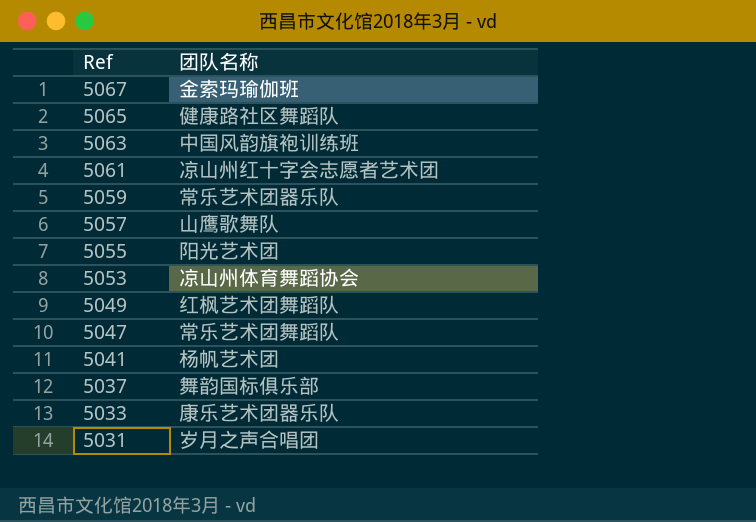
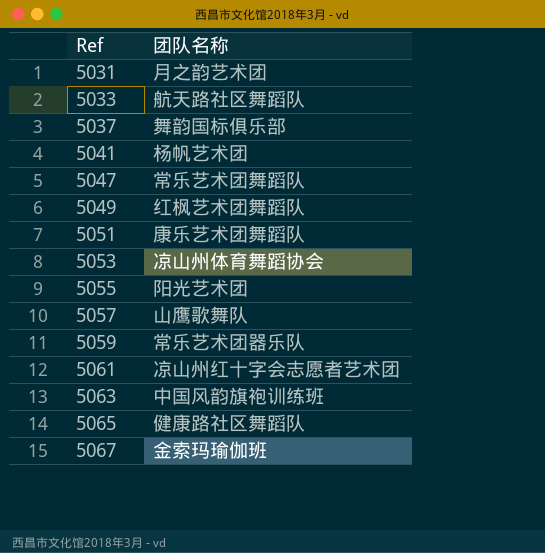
row order: Ref descending -> Ref ascending
5031 | 团队名称: 岁月之声合唱团 -> 月之韵艺术团
5033 | 团队名称: 康乐艺术团器乐队 -> 航天路社区舞蹈队
row 5051: none -> 康乐艺术团舞蹈队

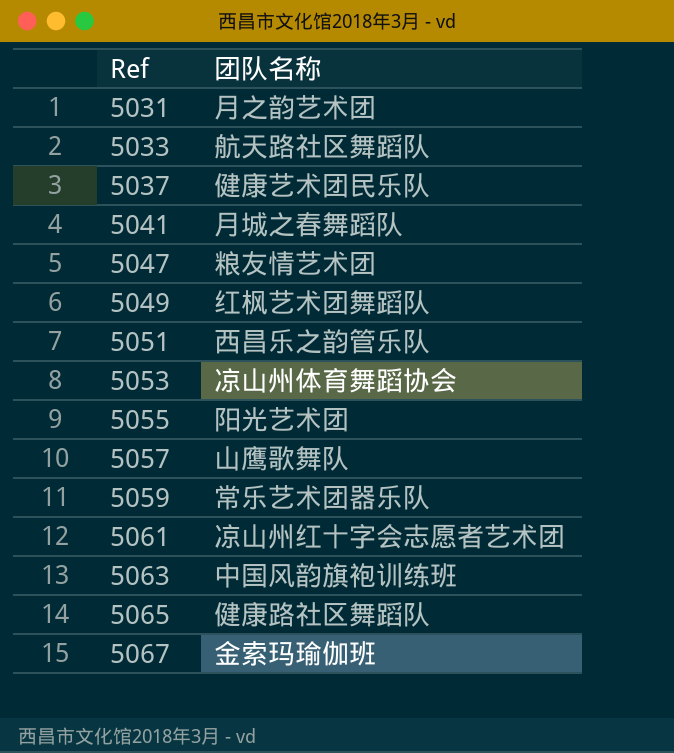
5037 | 团队名称: 舞韵国标俱乐部 -> 健康艺术团民乐队
5041 | 团队名称: 杨帆艺术团 -> 月城之春舞蹈队
5047 | 团队名称: 常乐艺术团舞蹈队 -> 粮友情艺术团
5051 | 团队名称: 康乐艺术团舞蹈队 -> 西昌乐之韵管乐队

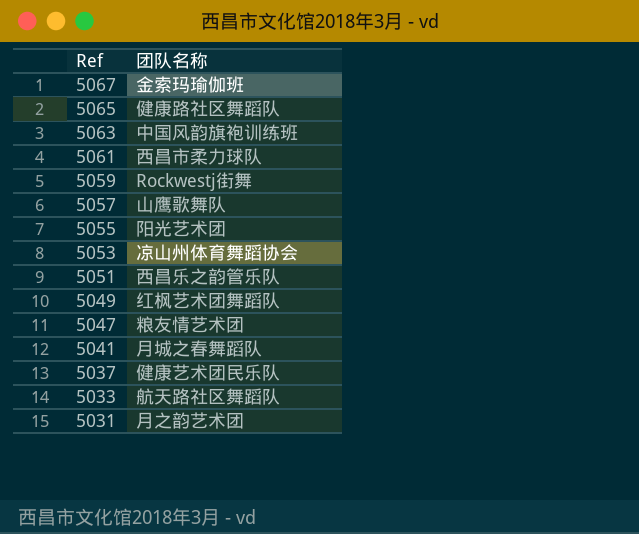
row order: Ref ascending -> Ref descending
5061 | 团队名称: 凉山州红十字会志愿者艺术团 -> 西昌市柔力球队
5059 | 团队名称: 常乐艺术团器乐队 -> Rockwestj街舞

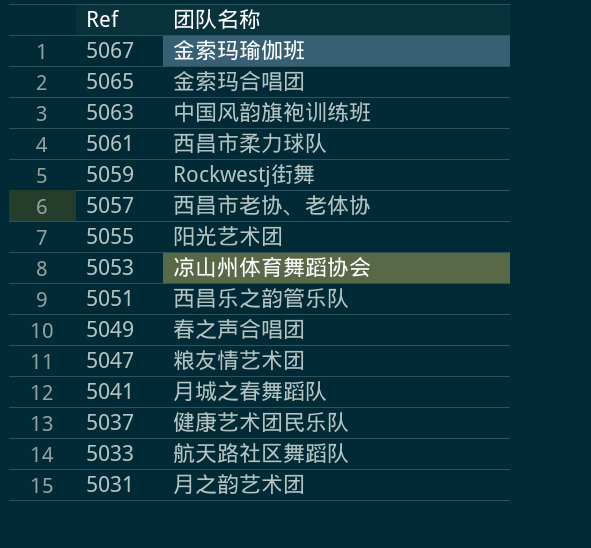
5065 | 团队名称: 健康路社区舞蹈队 -> 金索玛合唱团
5057 | 团队名称: 山鹰歌舞队 -> 西昌市老协、老体协
5049 | 团队名称: 红枫艺术团舞蹈队 -> 春之声合唱团

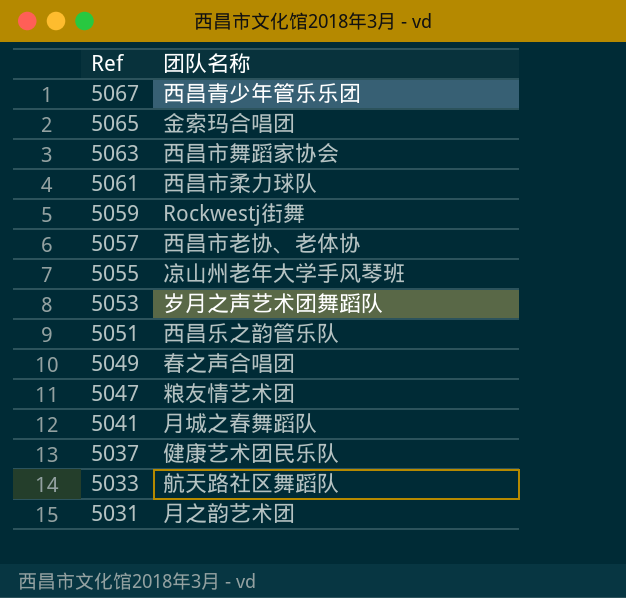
5067 | 团队名称: 金索玛瑜伽班 -> 西昌青少年管乐乐团
5063 | 团队名称: 中国风韵旗袍训练班 -> 西昌市舞蹈家协会
5055 | 团队名称: 阳光艺术团 -> 凉山州老年大学手风琴班
5053 | 团队名称: 凉山州体育舞蹈协会 -> 岁月之声艺术团舞蹈队

